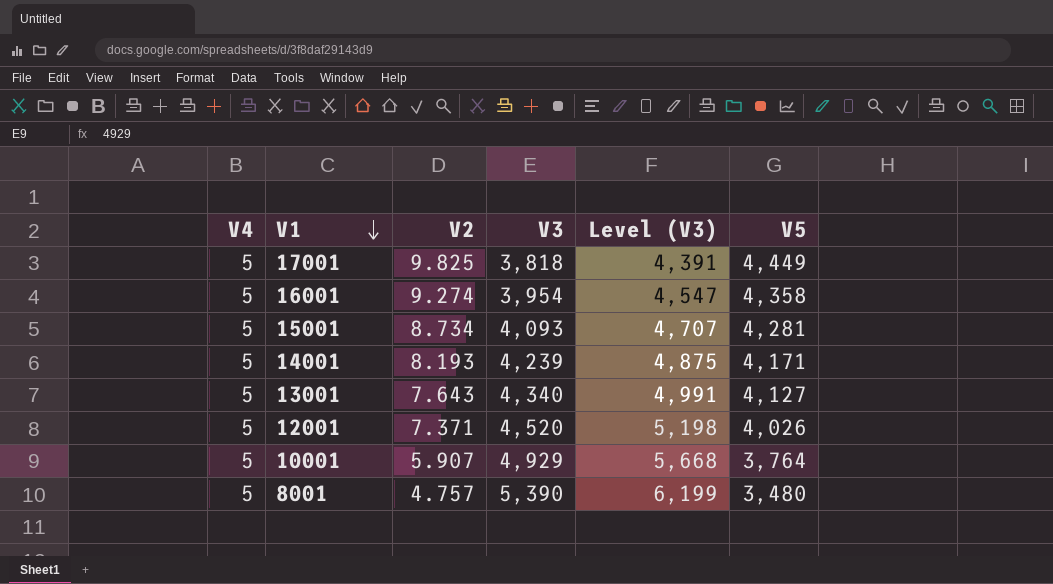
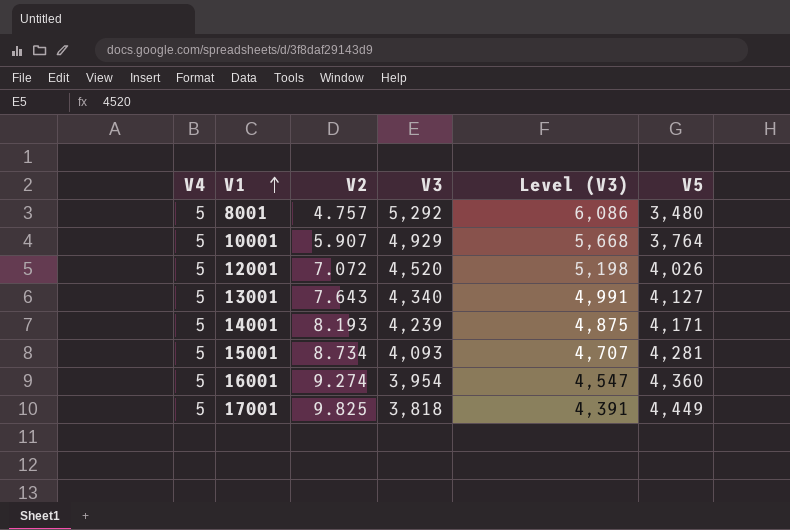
row order: V1 descending -> V1 ascending
8001 | V3: 5,390 -> 5,292
8001 | Level (V3): 6,199 -> 6,086
12001 | V2: 7.371 -> 7.072
16001 | V5: 4,358 -> 4,360

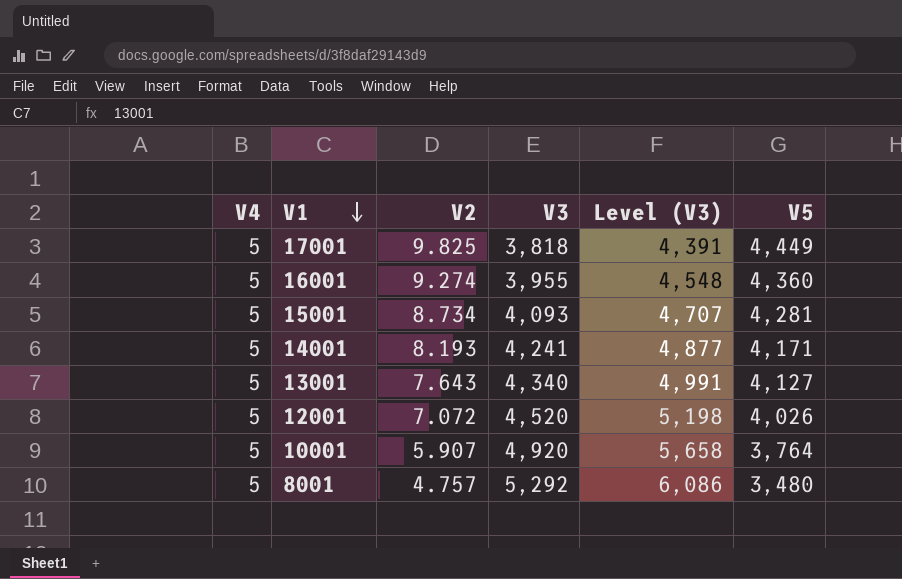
row order: V1 ascending -> V1 descending
16001 | V3: 3,954 -> 3,955
16001 | Level (V3): 4,547 -> 4,548
14001 | V3: 4,239 -> 4,241
14001 | Level (V3): 4,875 -> 4,877
10001 | V3: 4,929 -> 4,920
10001 | Level (V3): 5,668 -> 5,658

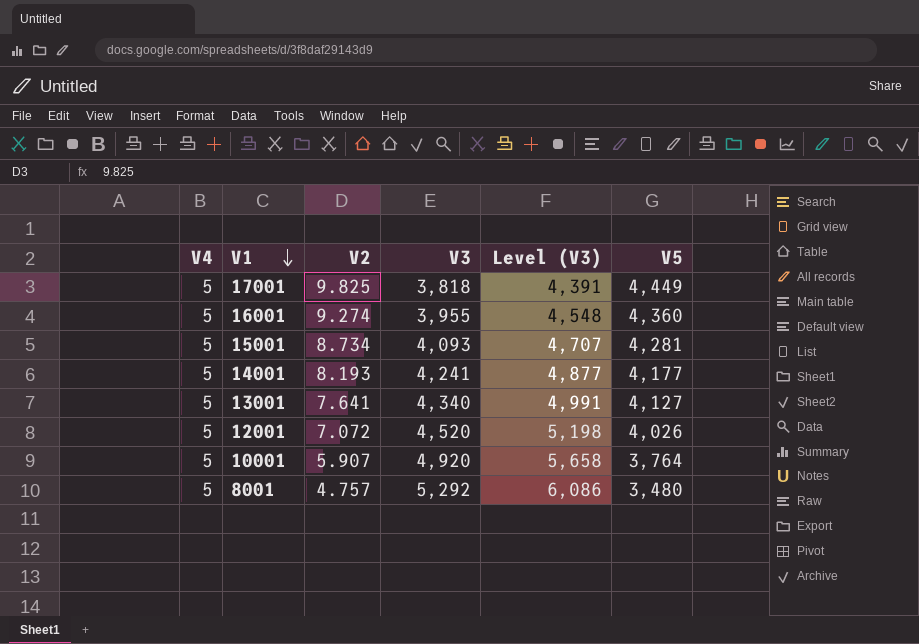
14001 | V5: 4,171 -> 4,177
13001 | V2: 7.643 -> 7.641

